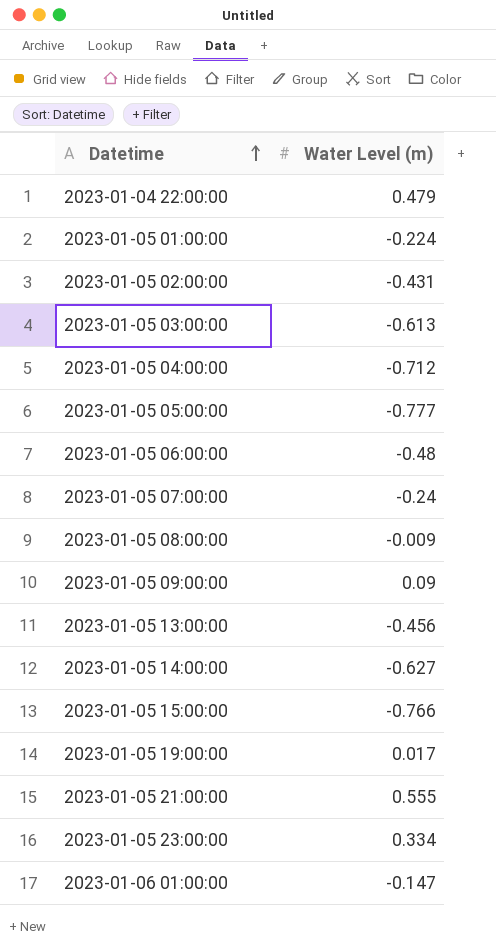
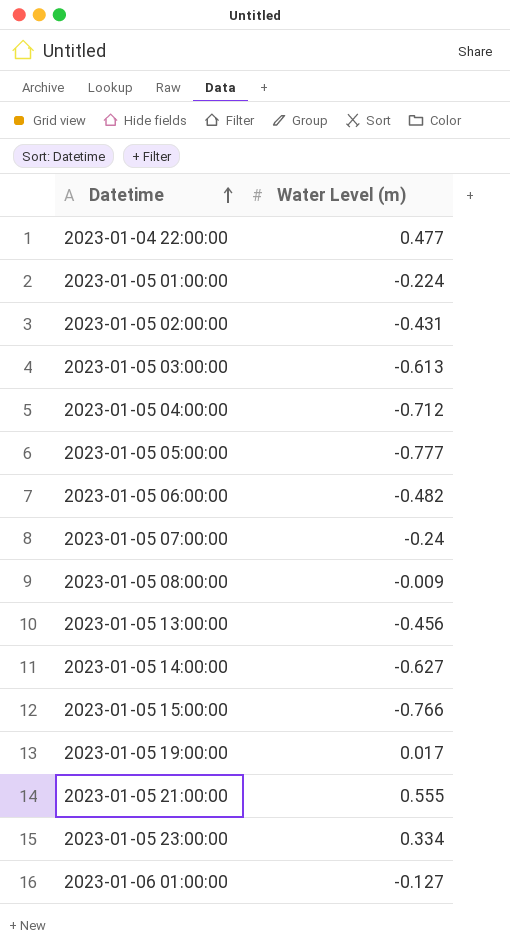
row 2023-01-05 09:00:00: 0.09 -> none
2023-01-04 22:00:00 | Water Level (m): 0.479 -> 0.477
2023-01-05 06:00:00 | Water Level (m): -0.48 -> -0.482
2023-01-06 01:00:00 | Water Level (m): -0.147 -> -0.127

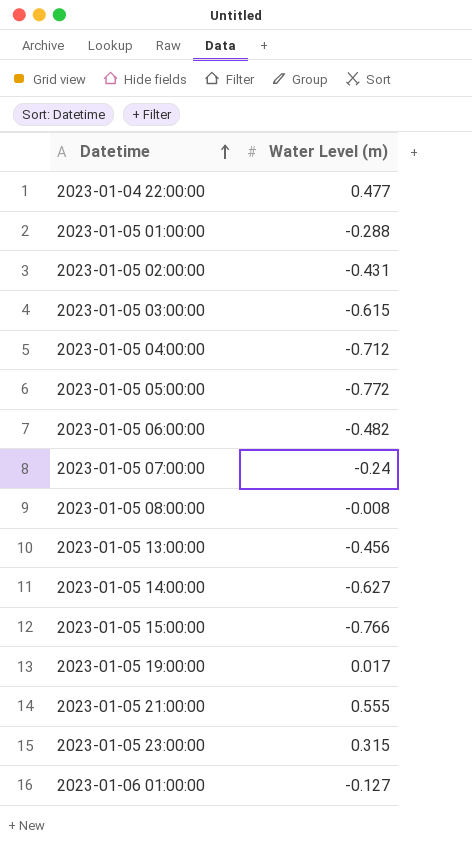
2023-01-05 01:00:00 | Water Level (m): -0.224 -> -0.288
2023-01-05 03:00:00 | Water Level (m): -0.613 -> -0.615
2023-01-05 05:00:00 | Water Level (m): -0.777 -> -0.772
2023-01-05 08:00:00 | Water Level (m): -0.009 -> -0.008
2023-01-05 23:00:00 | Water Level (m): 0.334 -> 0.315

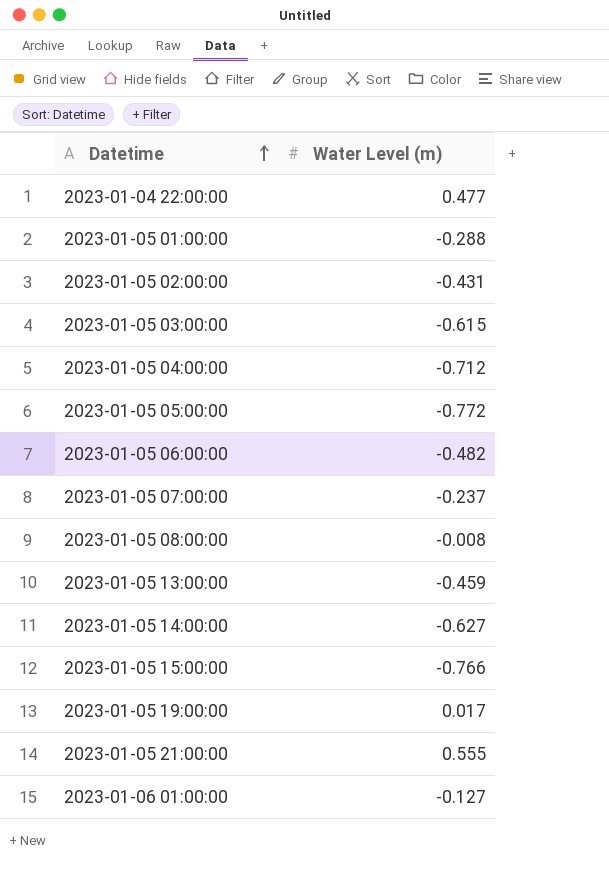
row 2023-01-05 23:00:00: 0.315 -> none
2023-01-05 07:00:00 | Water Level (m): -0.24 -> -0.237
2023-01-05 13:00:00 | Water Level (m): -0.456 -> -0.459

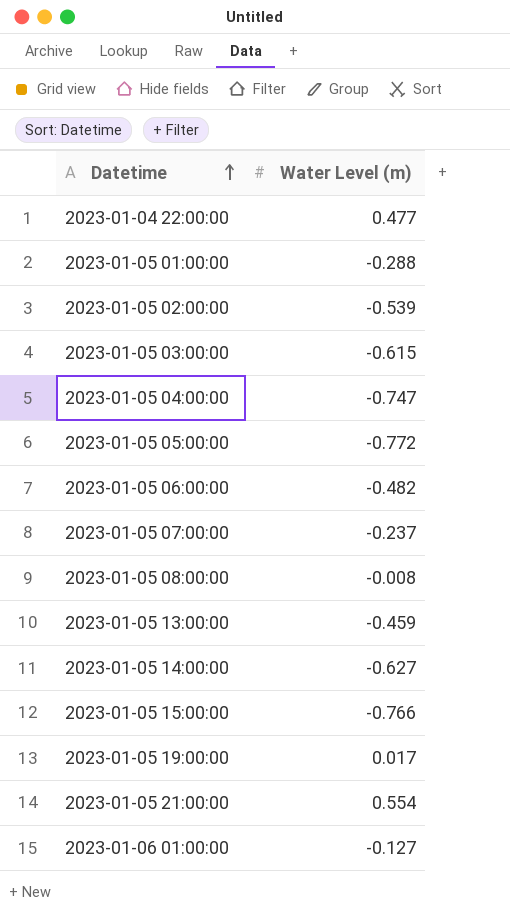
2023-01-05 02:00:00 | Water Level (m): -0.431 -> -0.539
2023-01-05 04:00:00 | Water Level (m): -0.712 -> -0.747
2023-01-05 21:00:00 | Water Level (m): 0.555 -> 0.554

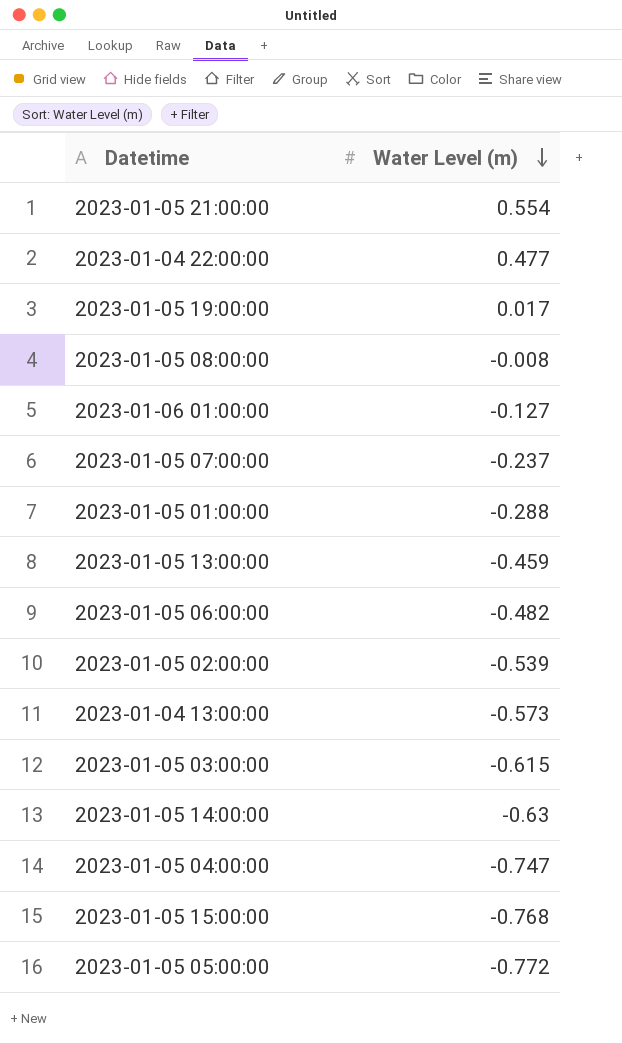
row order: Datetime ascending -> Water Level (m) descending
row 2023-01-04 13:00:00: none -> -0.573
2023-01-05 14:00:00 | Water Level (m): -0.627 -> -0.63
2023-01-05 15:00:00 | Water Level (m): -0.766 -> -0.768

